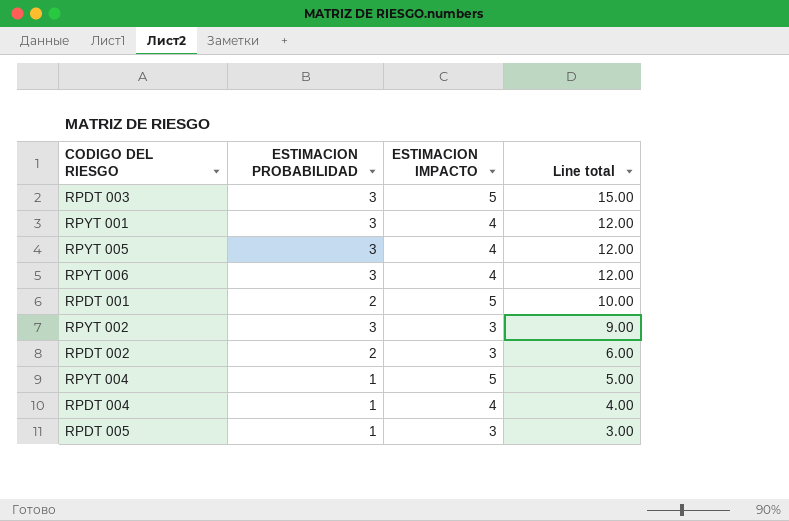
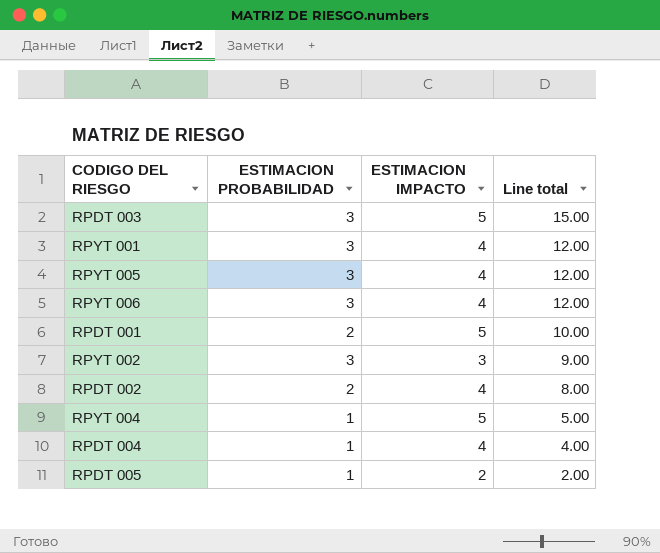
RPDT 002 | ESTIMACION IMPACTO: 3 -> 4
RPDT 002 | Line total: 6.00 -> 8.00
RPDT 005 | ESTIMACION IMPACTO: 3 -> 2
RPDT 005 | Line total: 3.00 -> 2.00

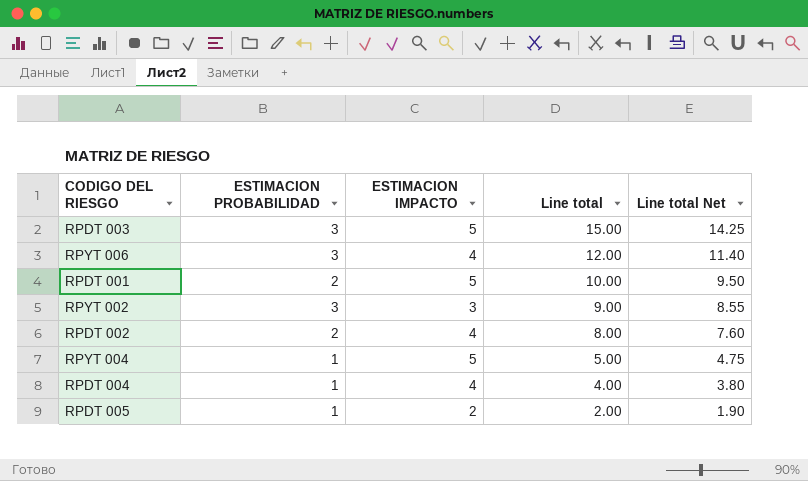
column Line total Net | formula: none -> [Line total] * 0.95
row RPYT 001: 3 | 4 | 12.00 -> none
row RPYT 005: 3 | 4 | 12.00 -> none

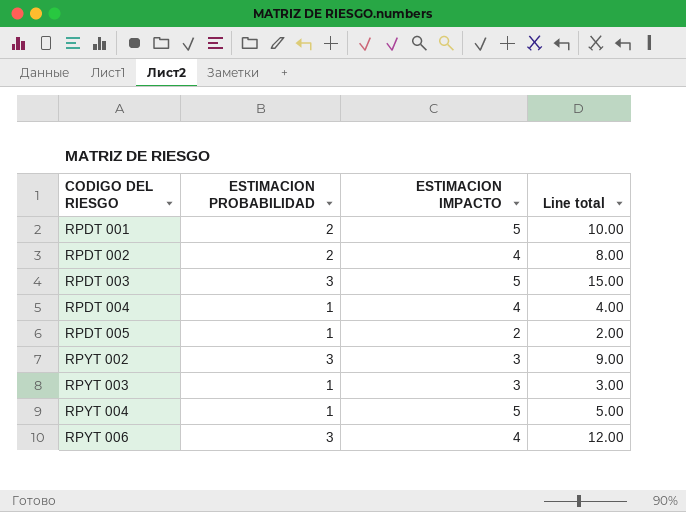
row order: Line total descending -> CODIGO DEL RIESGO ascending
column Line total Net | formula: [Line total] * 0.95 -> none
row RPYT 003: none -> 1 | 3 | 3.00

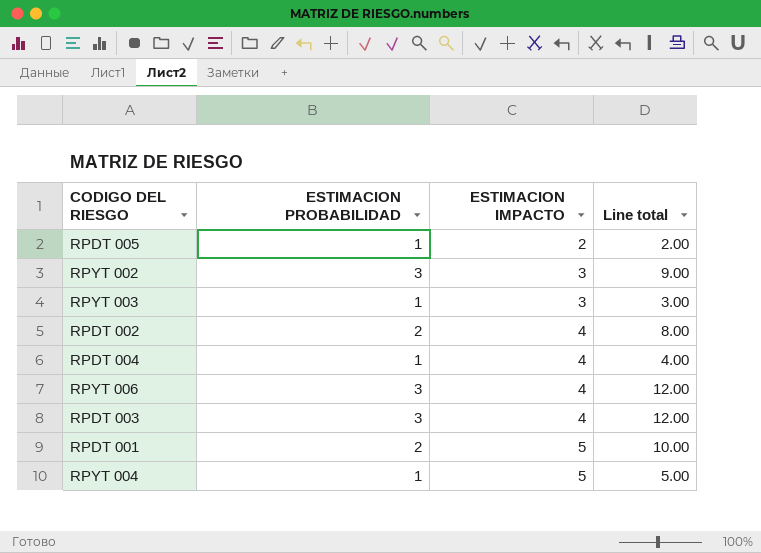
row order: CODIGO DEL RIESGO ascending -> ESTIMACION IMPACTO ascending
RPDT 003 | ESTIMACION IMPACTO: 5 -> 4
RPDT 003 | Line total: 15.00 -> 12.00

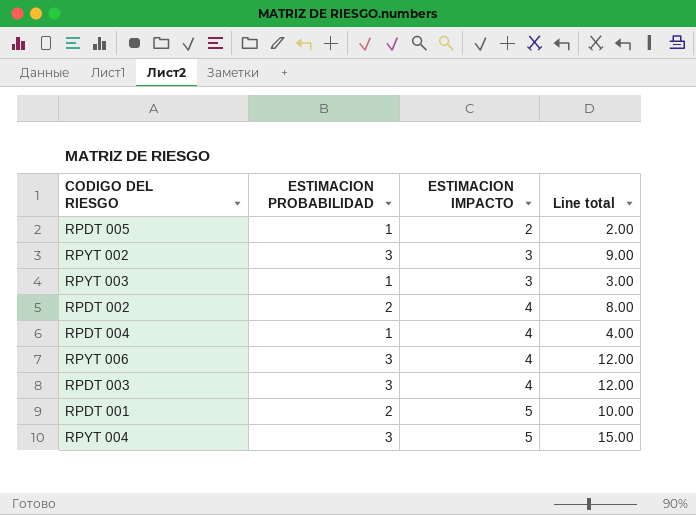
RPYT 004 | ESTIMACION PROBABILIDAD: 1 -> 3
RPYT 004 | Line total: 5.00 -> 15.00

